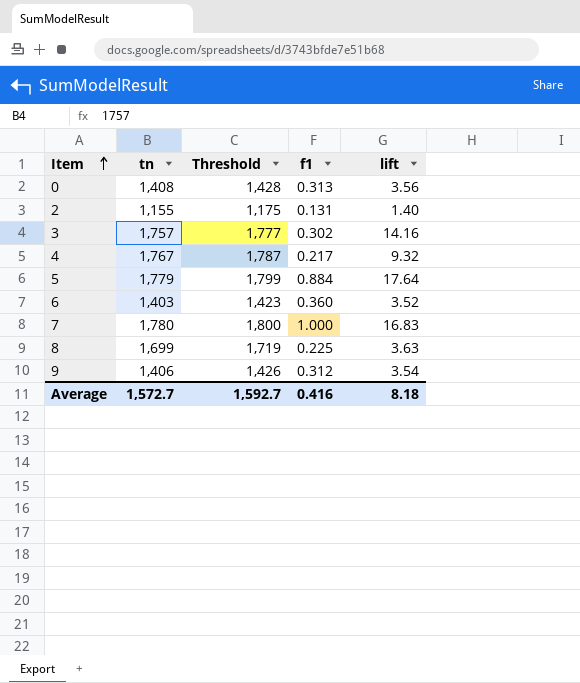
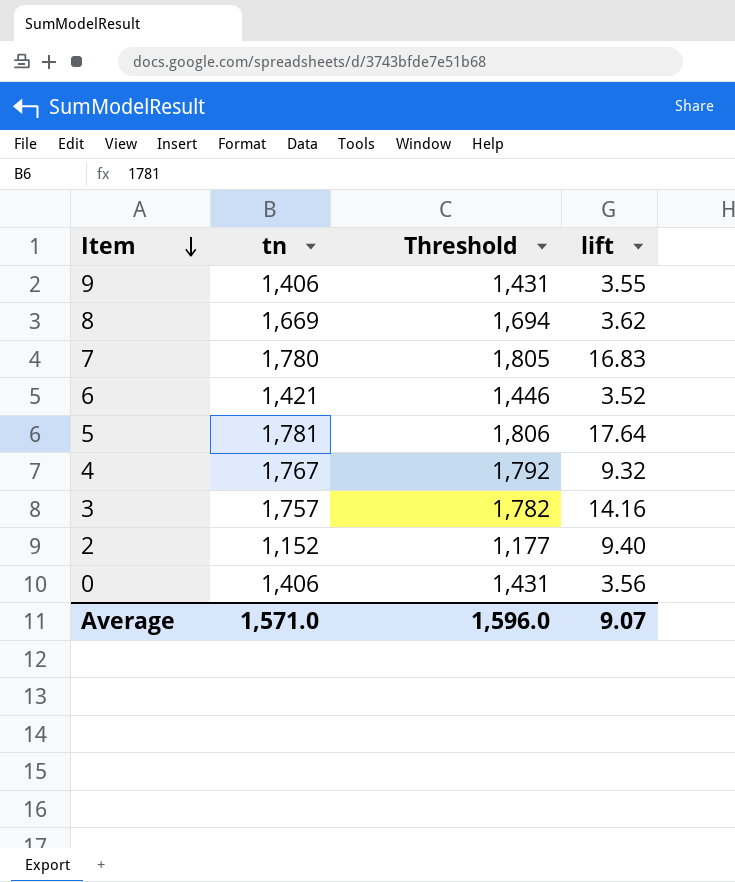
row order: Item ascending -> Item descending
column f1 | position: 4 -> none
column Threshold | formula: [tn] + 20 -> [tn] + 25
9 | lift: 3.54 -> 3.55
8 | tn: 1,699 -> 1,669
8 | lift: 3.63 -> 3.62
6 | tn: 1,403 -> 1,421
5 | tn: 1,779 -> 1,781
2 | tn: 1,155 -> 1,152
2 | lift: 1.40 -> 9.40
0 | tn: 1,408 -> 1,406
Average | tn: 1,572.7 -> 1,571.0
Average | Threshold: 1,592.7 -> 1,596.0
Average | lift: 8.18 -> 9.07

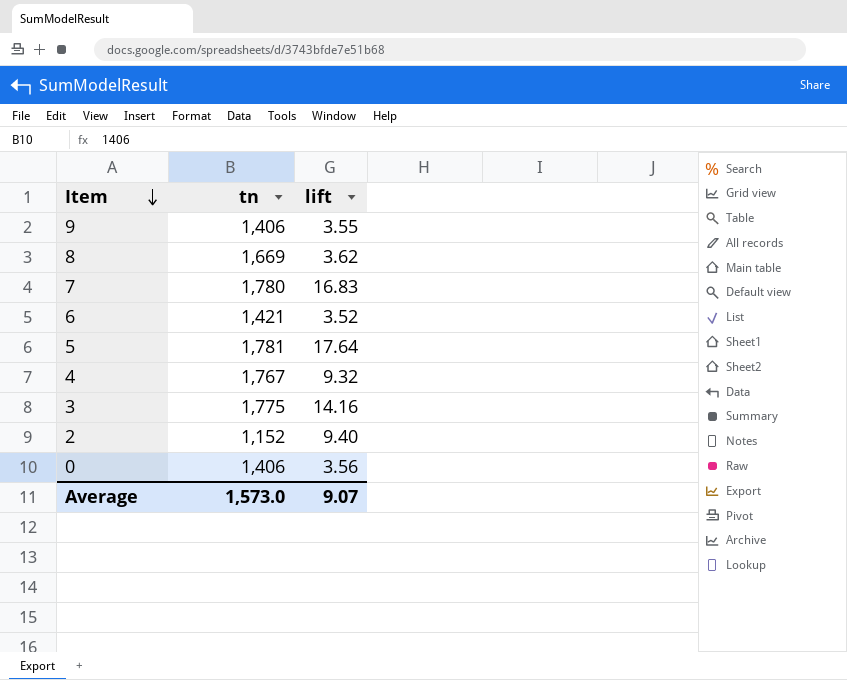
column Threshold | formula: [tn] + 25 -> none
3 | tn: 1,757 -> 1,775
Average | tn: 1,571.0 -> 1,573.0

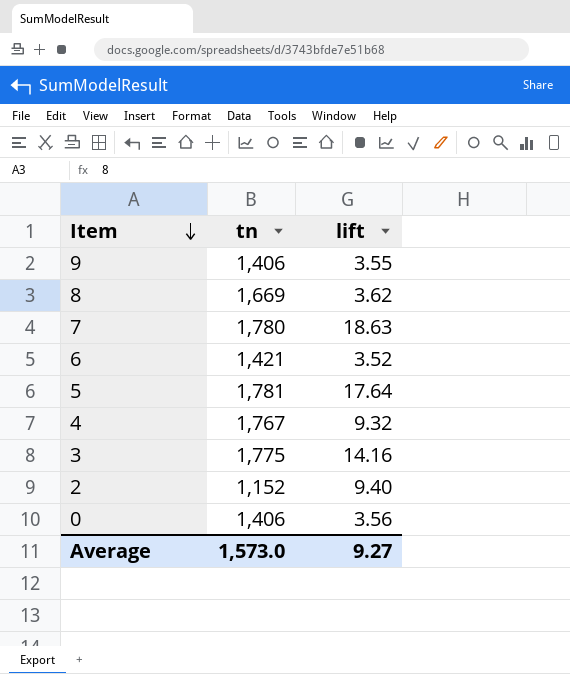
7 | lift: 16.83 -> 18.63
Average | lift: 9.07 -> 9.27

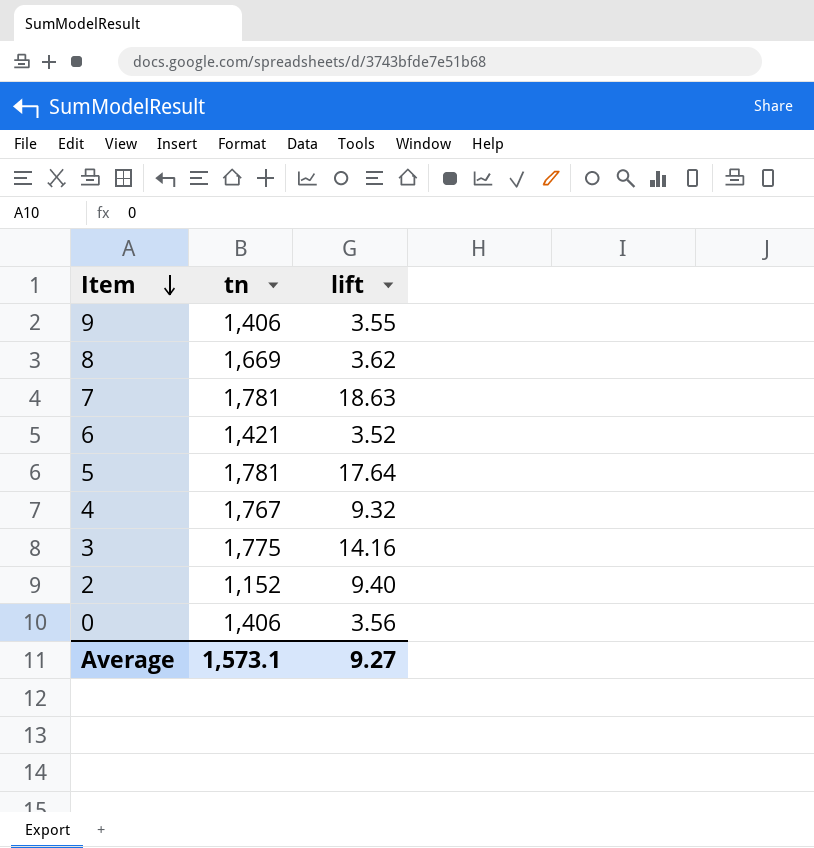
7 | tn: 1,780 -> 1,781
Average | tn: 1,573.0 -> 1,573.1

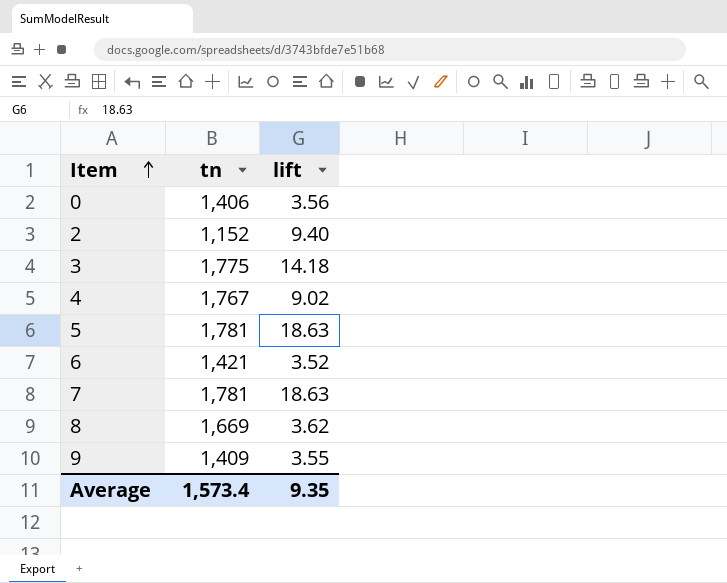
row order: Item descending -> Item ascending
3 | lift: 14.16 -> 14.18
4 | lift: 9.32 -> 9.02
5 | lift: 17.64 -> 18.63
9 | tn: 1,406 -> 1,409
Average | tn: 1,573.1 -> 1,573.4
Average | lift: 9.27 -> 9.35

